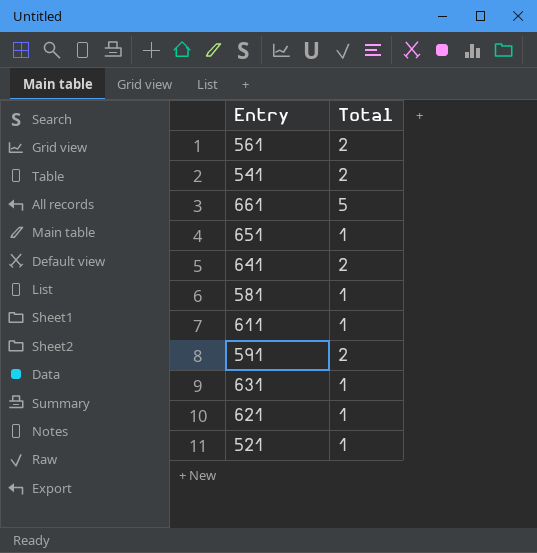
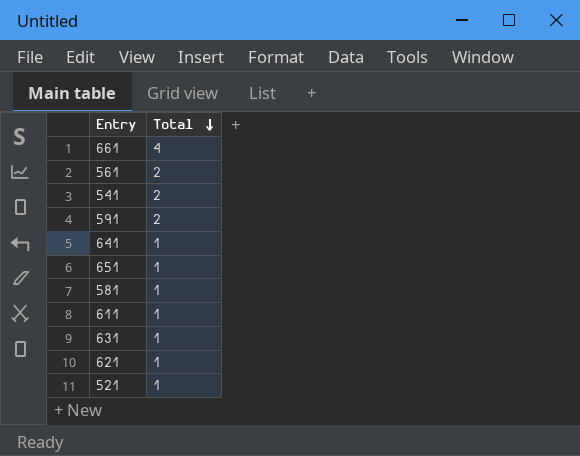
row order: none -> Total descending
661 | Total: 5 -> 4
641 | Total: 2 -> 1

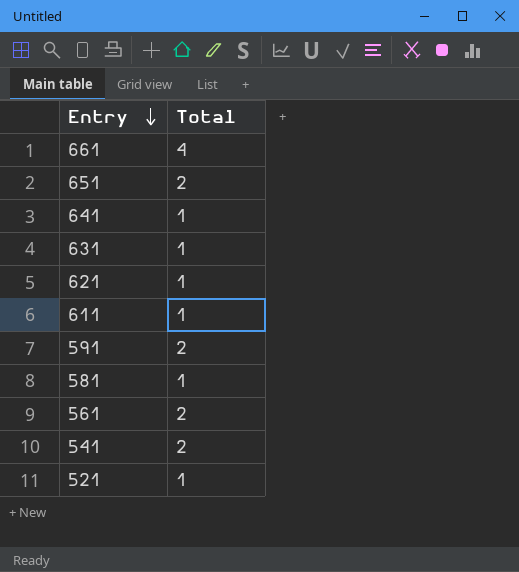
row order: Total descending -> Entry descending
651 | Total: 1 -> 2

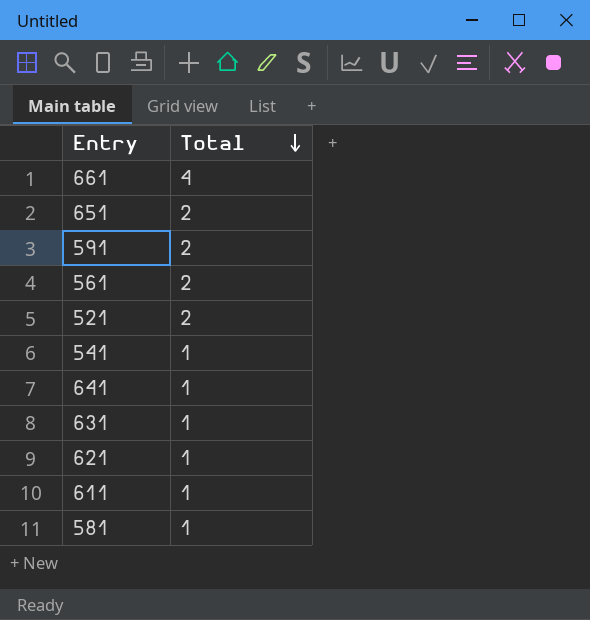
row order: Entry descending -> Total descending
521 | Total: 1 -> 2
541 | Total: 2 -> 1

